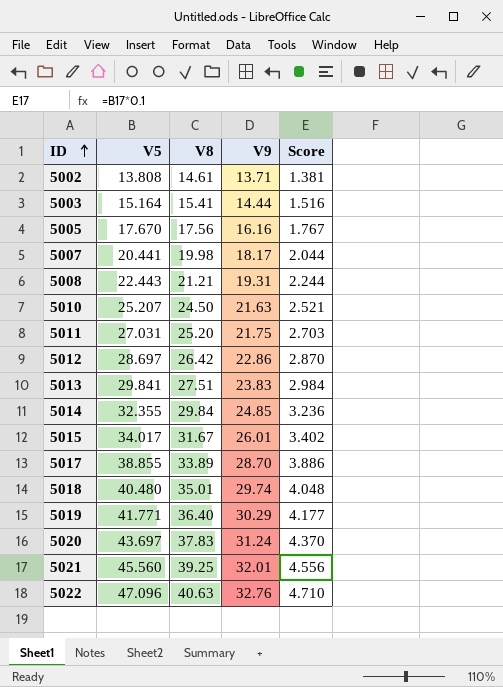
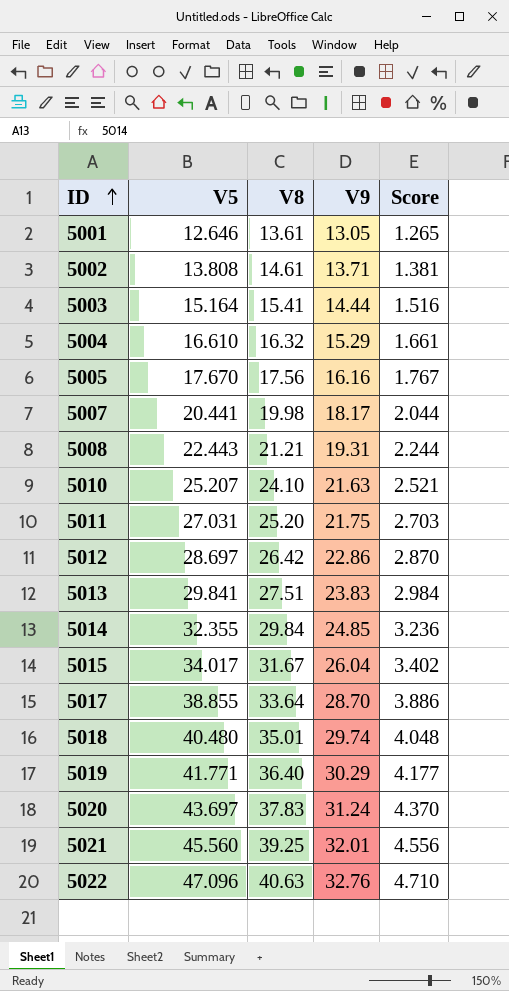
row 5001: none -> 12.646 | 13.61 | 13.05 | 1.265
row 5004: none -> 16.610 | 16.32 | 15.29 | 1.661
5010 | V8: 24.50 -> 24.10
5015 | V9: 26.01 -> 26.04
5017 | V8: 33.89 -> 33.64

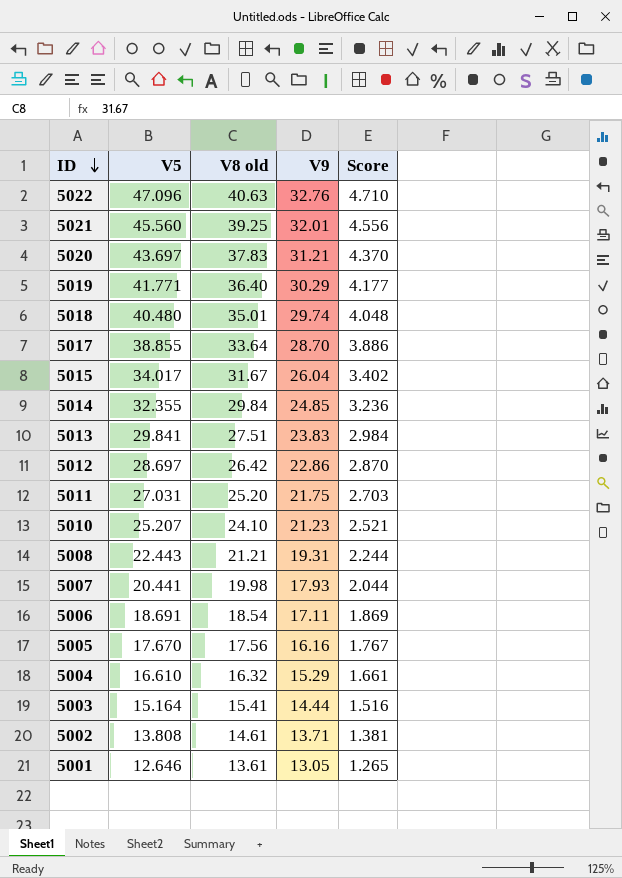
row order: ID ascending -> ID descending
column name: V8 -> V8 old
5020 | V9: 31.24 -> 31.21
5010 | V9: 21.63 -> 21.23
5007 | V9: 18.17 -> 17.93
row 5006: none -> 18.691 | 18.54 | 17.11 | 1.869

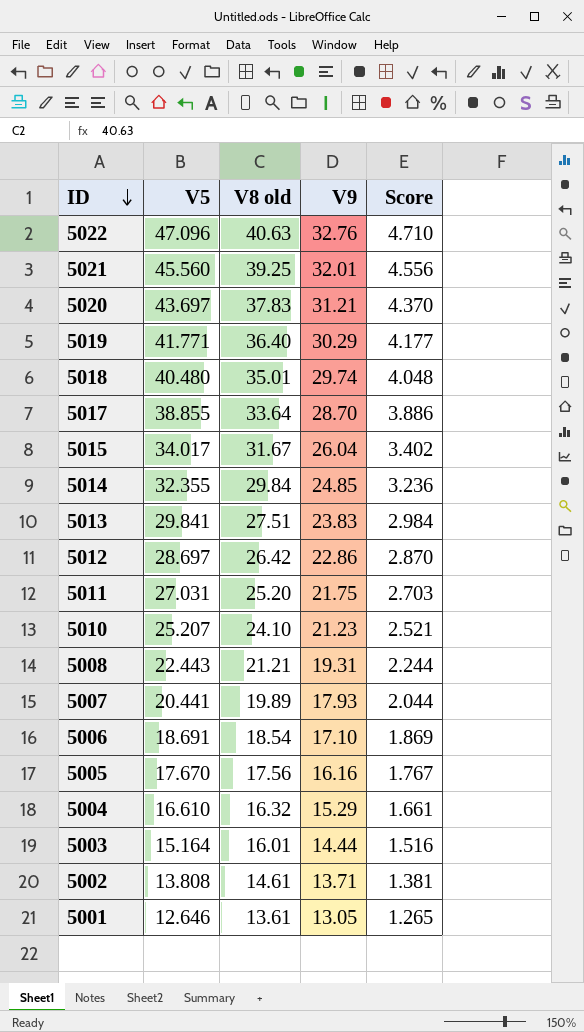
5007 | V8 old: 19.98 -> 19.89
5006 | V9: 17.11 -> 17.10
5003 | V8 old: 15.41 -> 16.01

